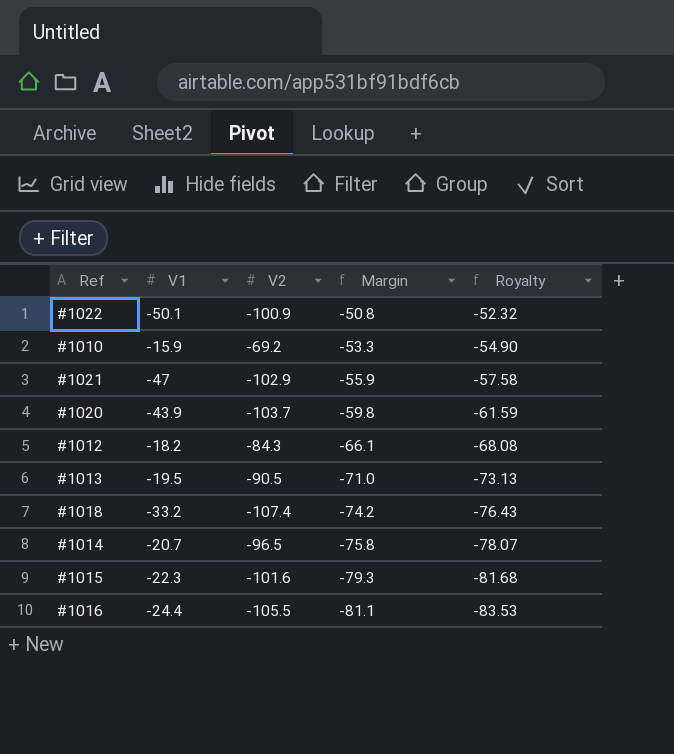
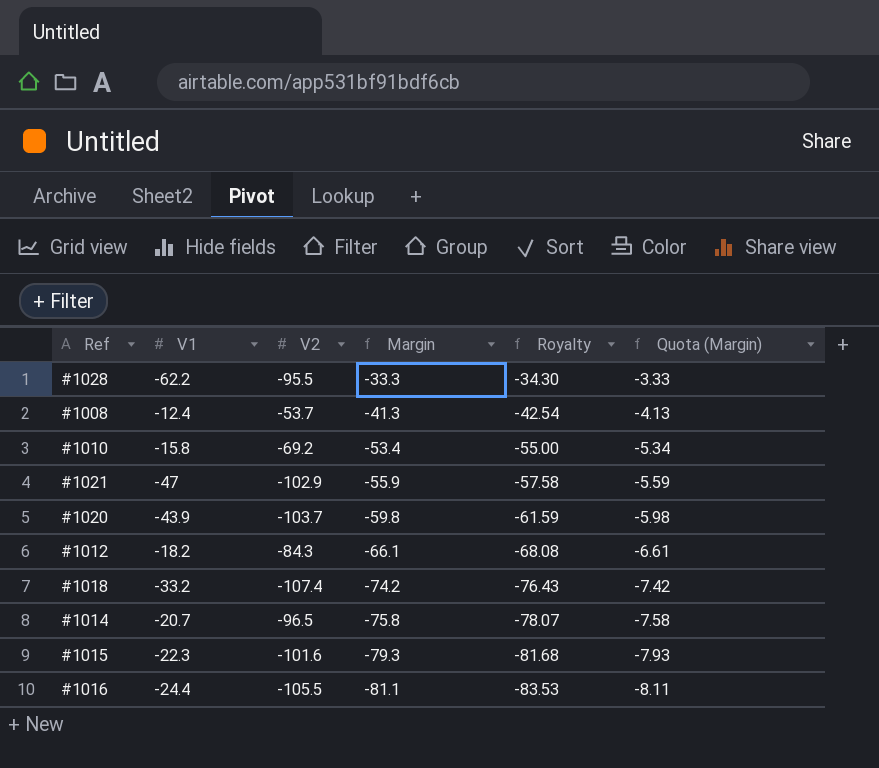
column Quota (Margin) | formula: none -> [Margin] * 0.1
row #1022: -50.1 | -100.9 | -50.8 | -52.32 -> none
row #1013: -19.5 | -90.5 | -71.0 | -73.13 -> none
row #1028: none -> -62.2 | -95.5 | -33.3 | -34.30 | -3.33
row #1008: none -> -12.4 | -53.7 | -41.3 | -42.54 | -4.13
#1010 | V1: -15.9 -> -15.8
#1010 | Margin: -53.3 -> -53.4
#1010 | Royalty: -54.90 -> -55.00

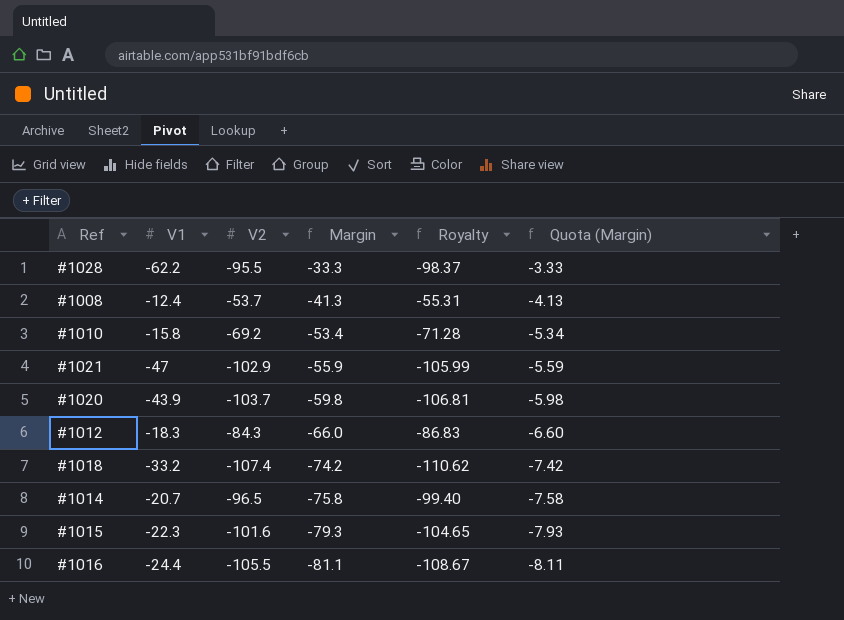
column Royalty | formula: [Margin] * 1.03 -> [V2] * 1.03
#1012 | V1: -18.2 -> -18.3
#1012 | Margin: -66.1 -> -66.0
#1012 | Quota (Margin): -6.61 -> -6.60

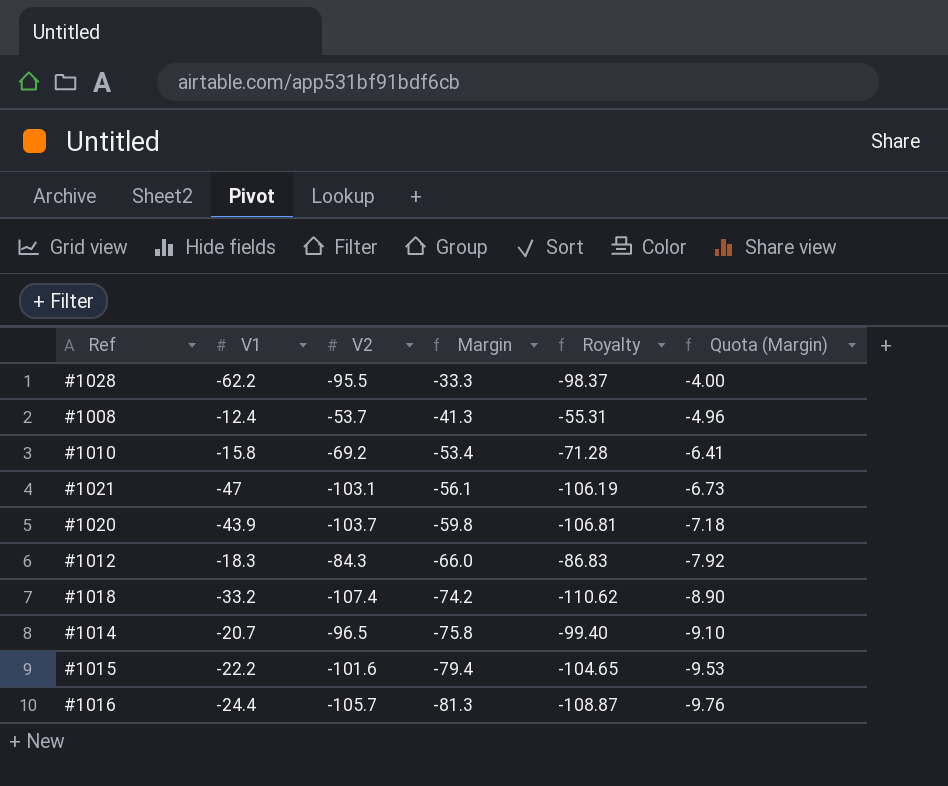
column Quota (Margin) | formula: [Margin] * 0.1 -> [Margin] * 0.12
#1021 | V2: -102.9 -> -103.1
#1021 | Margin: -55.9 -> -56.1
#1021 | Royalty: -105.99 -> -106.19
#1015 | V1: -22.3 -> -22.2
#1015 | Margin: -79.3 -> -79.4
#1016 | V2: -105.5 -> -105.7
#1016 | Margin: -81.1 -> -81.3
#1016 | Royalty: -108.67 -> -108.87

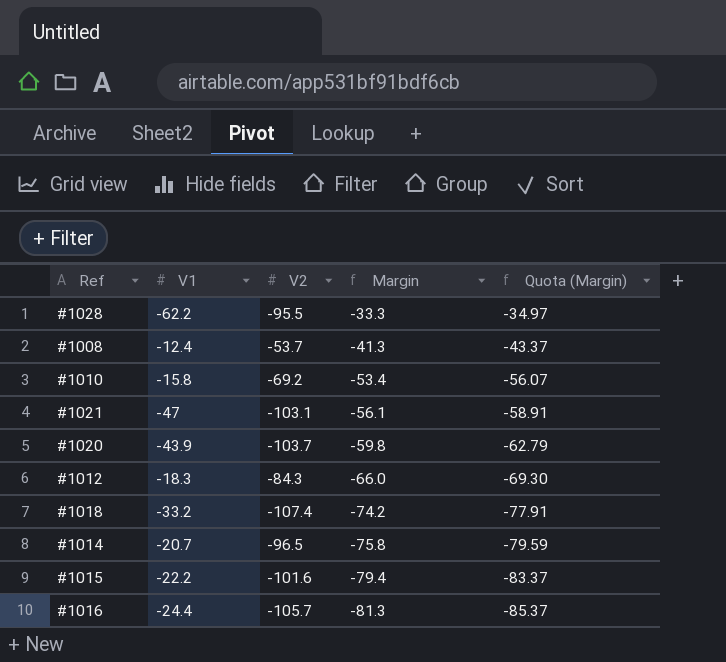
column Royalty | formula: [V2] * 1.03 -> none
column Quota (Margin) | formula: [Margin] * 0.12 -> [Margin] * 1.05

